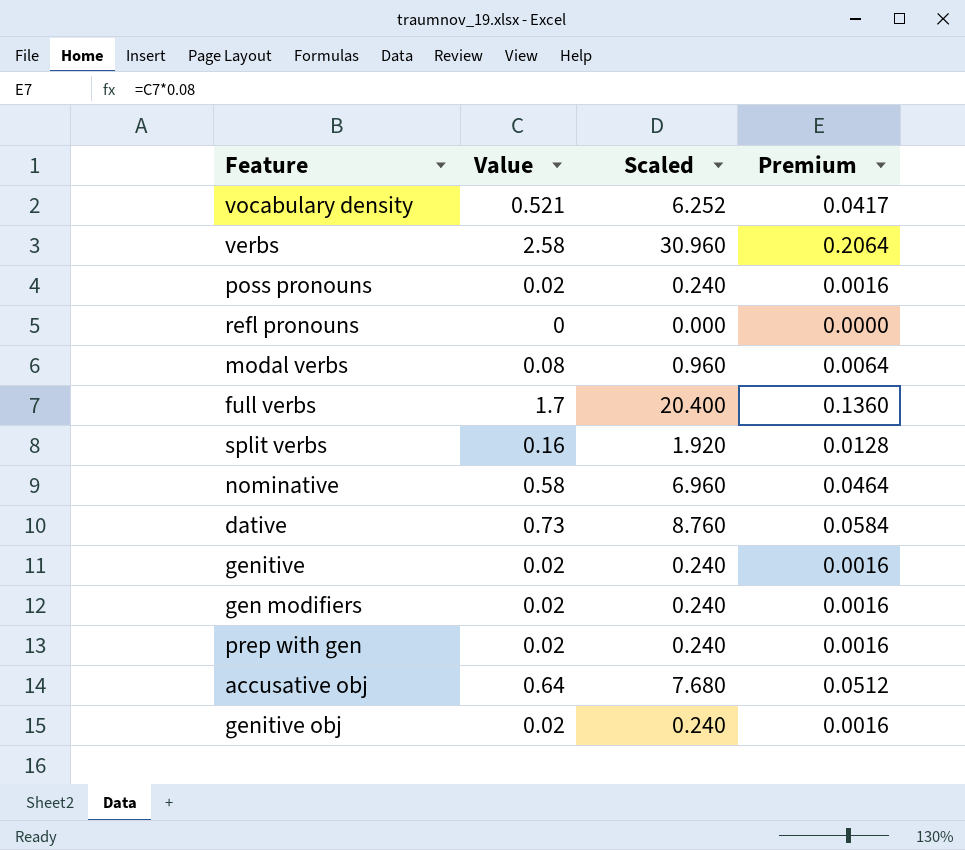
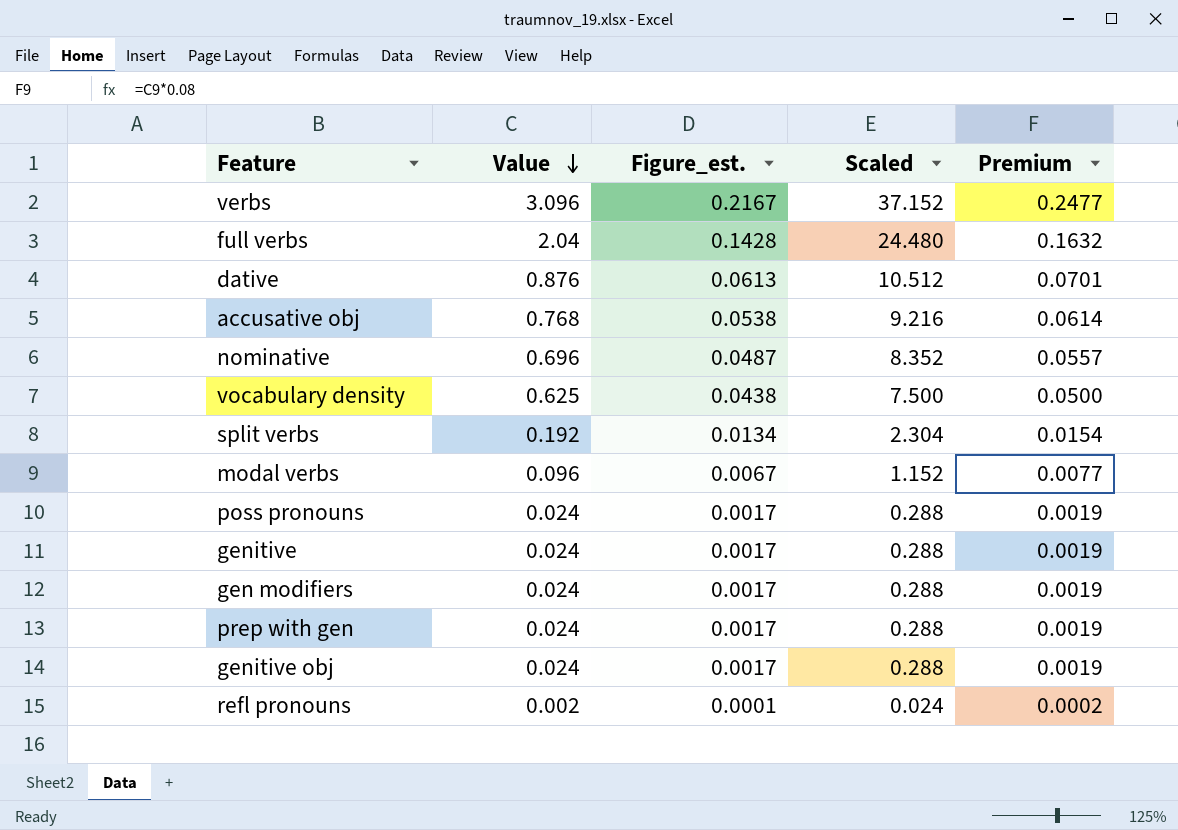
row order: none -> Value descending
column Figure_est. | formula: none -> [Value] * 0.07
verbs | Value: 2.58 -> 3.096
verbs | Scaled: 30.960 -> 37.152
verbs | Premium: 0.2064 -> 0.2477
full verbs | Value: 1.7 -> 2.04
full verbs | Scaled: 20.400 -> 24.480
full verbs | Premium: 0.1360 -> 0.1632
dative | Value: 0.73 -> 0.876
dative | Scaled: 8.760 -> 10.512
dative | Premium: 0.0584 -> 0.0701
accusative obj | Value: 0.64 -> 0.768
accusative obj | Scaled: 7.680 -> 9.216
accusative obj | Premium: 0.0512 -> 0.0614
nominative | Value: 0.58 -> 0.696
nominative | Scaled: 6.960 -> 8.352
nominative | Premium: 0.0464 -> 0.0557
vocabulary density | Value: 0.521 -> 0.625
vocabulary density | Scaled: 6.252 -> 7.500
vocabulary density | Premium: 0.0417 -> 0.0500
split verbs | Value: 0.16 -> 0.192
split verbs | Scaled: 1.920 -> 2.304
split verbs | Premium: 0.0128 -> 0.0154
modal verbs | Value: 0.08 -> 0.096
modal verbs | Scaled: 0.960 -> 1.152
modal verbs | Premium: 0.0064 -> 0.0077
poss pronouns | Value: 0.02 -> 0.024
poss pronouns | Scaled: 0.240 -> 0.288
poss pronouns | Premium: 0.0016 -> 0.0019
genitive | Value: 0.02 -> 0.024
genitive | Scaled: 0.240 -> 0.288
genitive | Premium: 0.0016 -> 0.0019
gen modifiers | Value: 0.02 -> 0.024
gen modifiers | Scaled: 0.240 -> 0.288
gen modifiers | Premium: 0.0016 -> 0.0019
prep with gen | Value: 0.02 -> 0.024
prep with gen | Scaled: 0.240 -> 0.288
prep with gen | Premium: 0.0016 -> 0.0019
genitive obj | Value: 0.02 -> 0.024
genitive obj | Scaled: 0.240 -> 0.288
genitive obj | Premium: 0.0016 -> 0.0019
refl pronouns | Value: 0 -> 0.002
refl pronouns | Scaled: 0.000 -> 0.024
refl pronouns | Premium: 0.0000 -> 0.0002

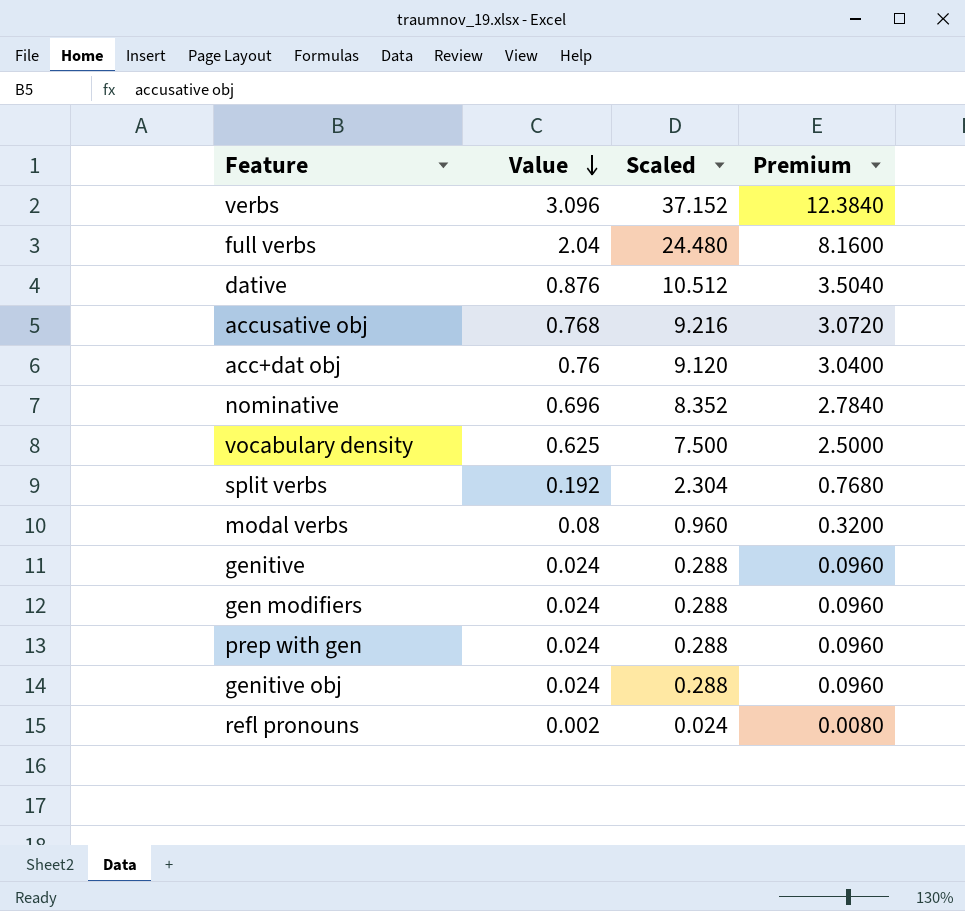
column Figure_est. | formula: [Value] * 0.07 -> none
column Premium | formula: [Value] * 0.08 -> [Value] * 4
row poss pronouns: 0.024 | 0.0017 | 0.288 | 0.0019 -> none
row acc+dat obj: none -> 0.76 | 9.120 | 3.0400
modal verbs | Value: 0.096 -> 0.08
modal verbs | Scaled: 1.152 -> 0.960

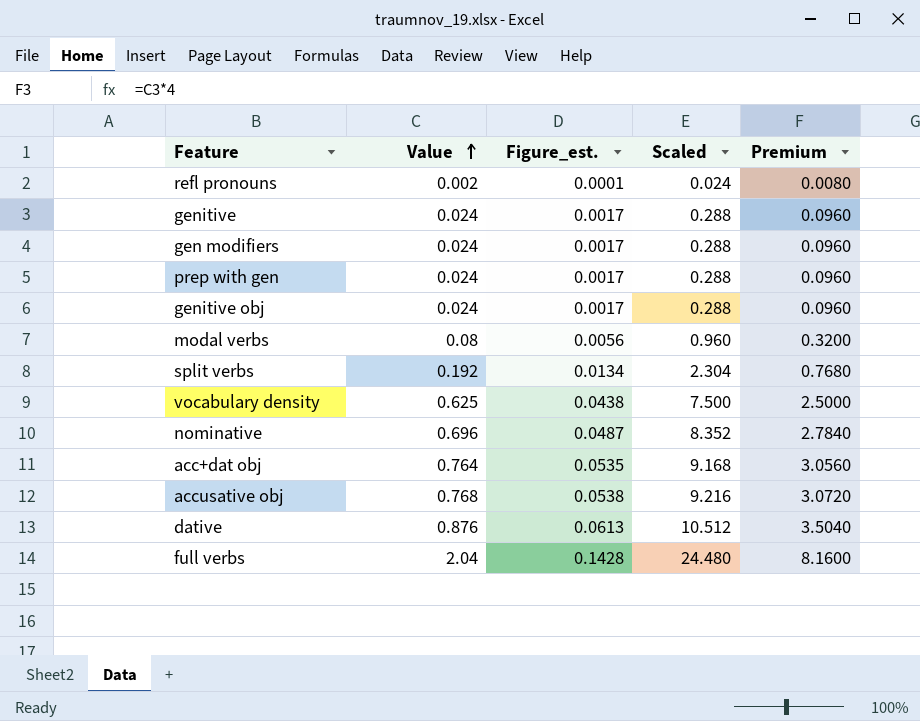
row order: Value descending -> Value ascending
column Figure_est. | formula: none -> [Value] * 0.07
row verbs: 3.096 | 37.152 | 12.3840 -> none
acc+dat obj | Value: 0.76 -> 0.764
acc+dat obj | Scaled: 9.120 -> 9.168
acc+dat obj | Premium: 3.0400 -> 3.0560

